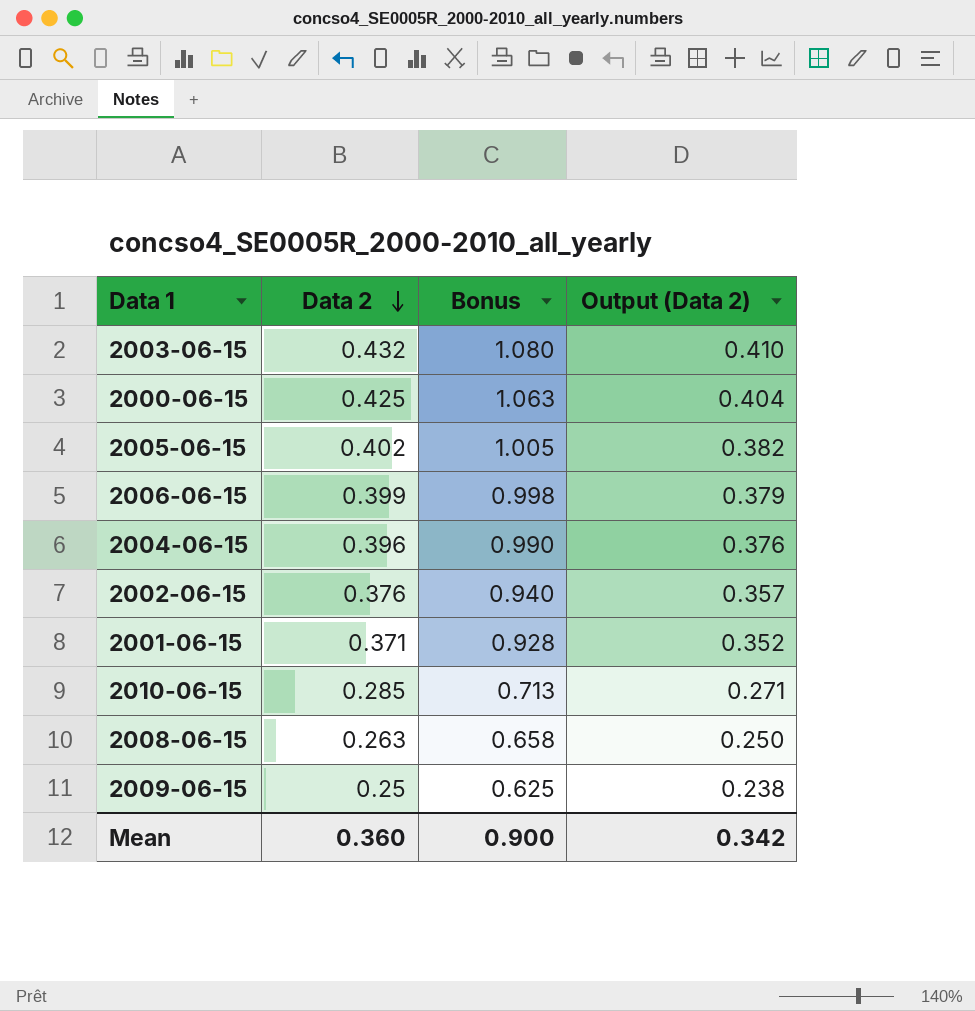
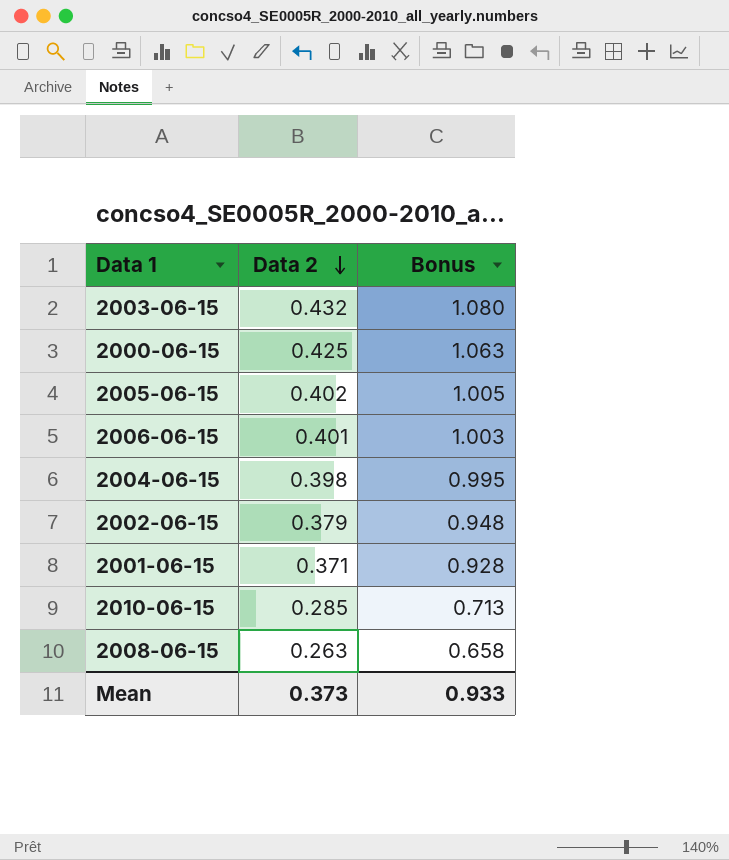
column Output (Data 2) | formula: [Data 2] * 0.95 -> none
row 2009-06-15: 0.25 | 0.625 | 0.238 -> none
2006-06-15 | Data 2: 0.399 -> 0.401
2006-06-15 | Bonus: 0.998 -> 1.003
2004-06-15 | Data 2: 0.396 -> 0.398
2004-06-15 | Bonus: 0.990 -> 0.995
2002-06-15 | Data 2: 0.376 -> 0.379
2002-06-15 | Bonus: 0.940 -> 0.948
Mean | Data 2: 0.360 -> 0.373
Mean | Bonus: 0.900 -> 0.933

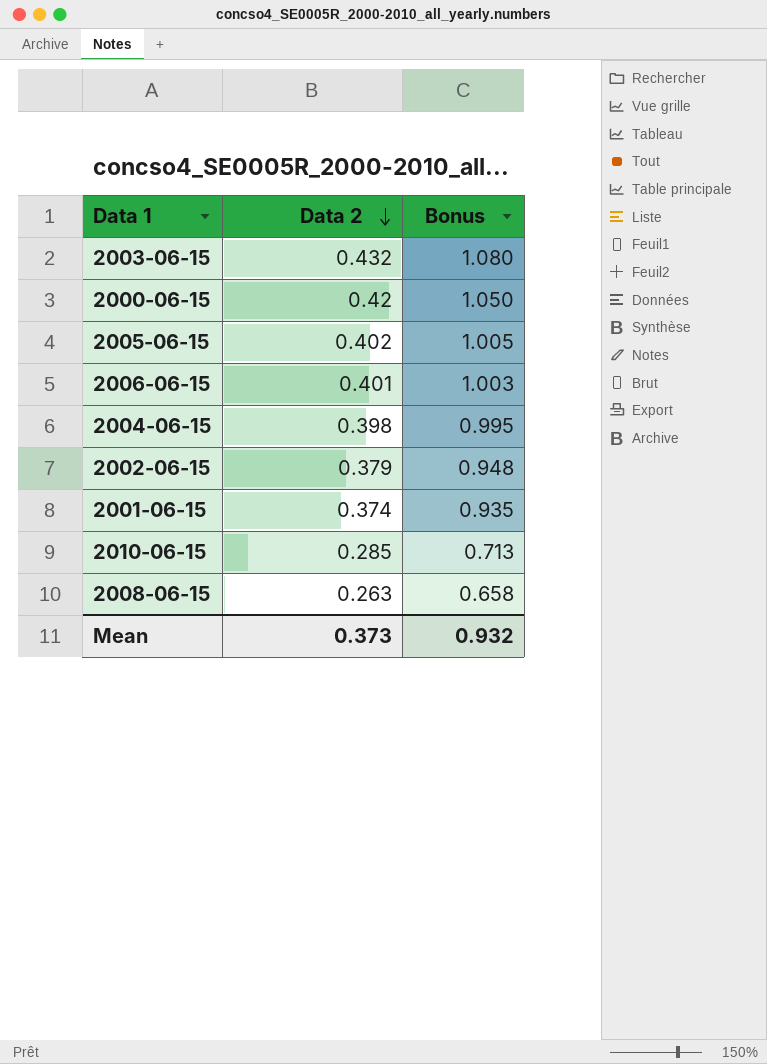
2000-06-15 | Data 2: 0.425 -> 0.42
2000-06-15 | Bonus: 1.063 -> 1.050
2001-06-15 | Data 2: 0.371 -> 0.374
2001-06-15 | Bonus: 0.928 -> 0.935
Mean | Bonus: 0.933 -> 0.932

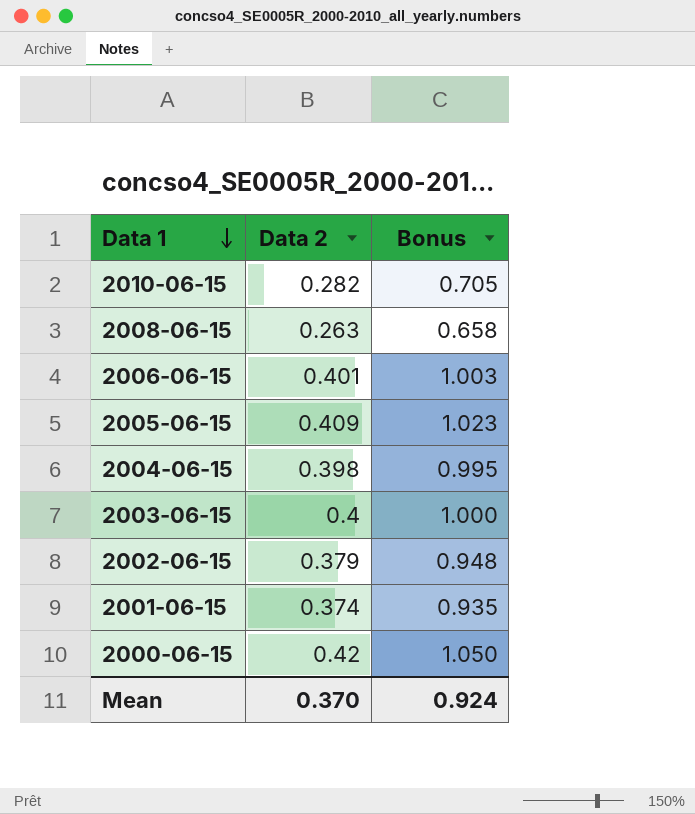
row order: Data 2 descending -> Data 1 descending
2010-06-15 | Data 2: 0.285 -> 0.282
2010-06-15 | Bonus: 0.713 -> 0.705
2005-06-15 | Data 2: 0.402 -> 0.409
2005-06-15 | Bonus: 1.005 -> 1.023
2003-06-15 | Data 2: 0.432 -> 0.4
2003-06-15 | Bonus: 1.080 -> 1.000
Mean | Data 2: 0.373 -> 0.370
Mean | Bonus: 0.932 -> 0.924

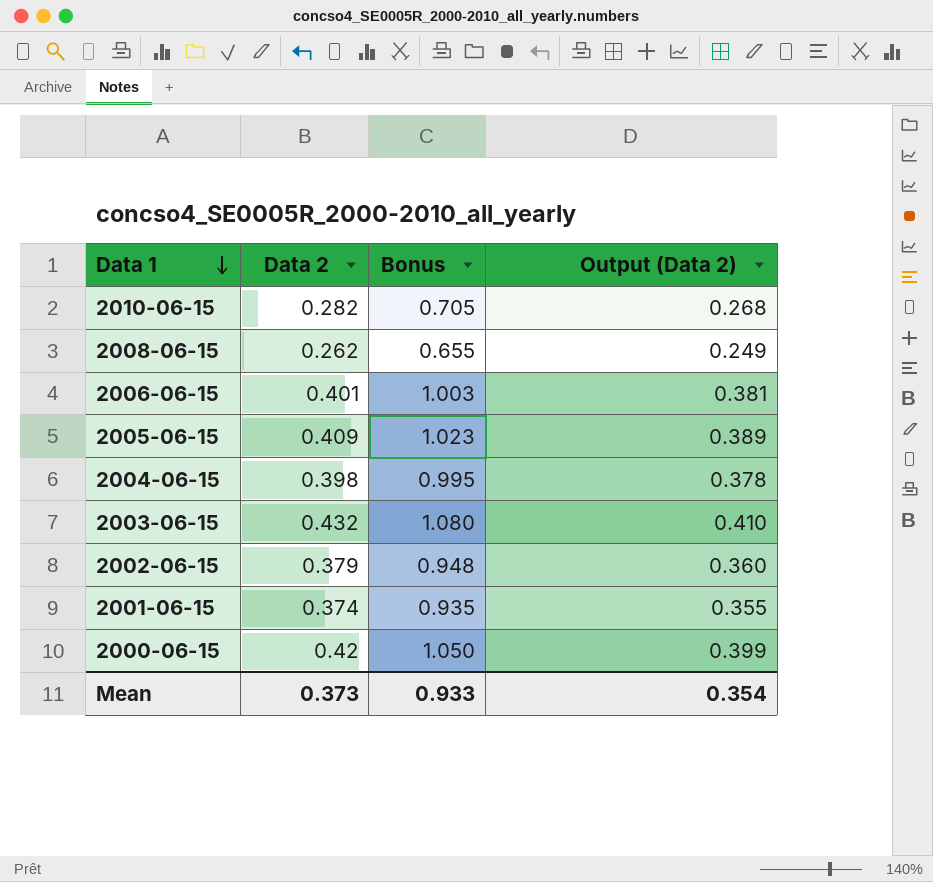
column Output (Data 2) | formula: none -> [Data 2] * 0.95
2008-06-15 | Data 2: 0.263 -> 0.262
2008-06-15 | Bonus: 0.658 -> 0.655
2003-06-15 | Data 2: 0.4 -> 0.432
2003-06-15 | Bonus: 1.000 -> 1.080
Mean | Data 2: 0.370 -> 0.373
Mean | Bonus: 0.924 -> 0.933

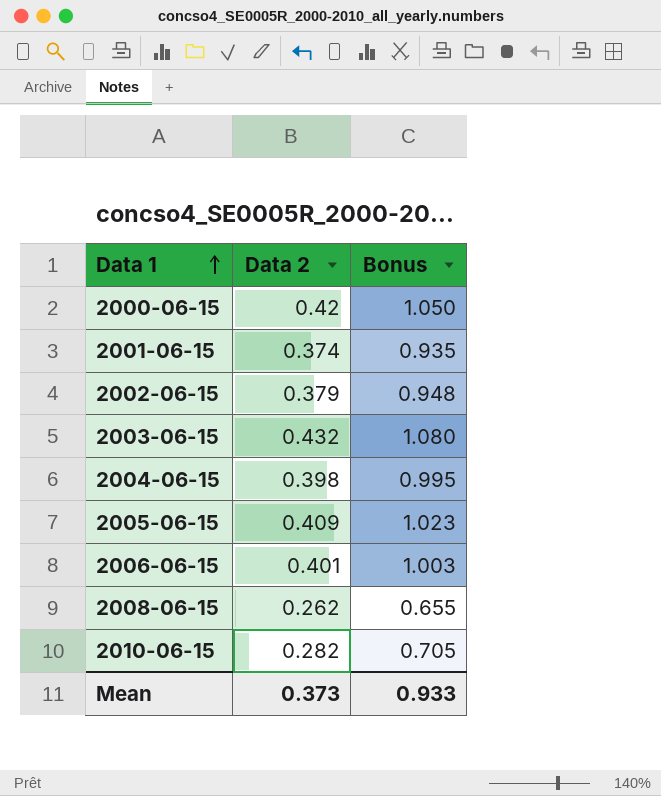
row order: Data 1 descending -> Data 1 ascending
column Output (Data 2) | formula: [Data 2] * 0.95 -> none

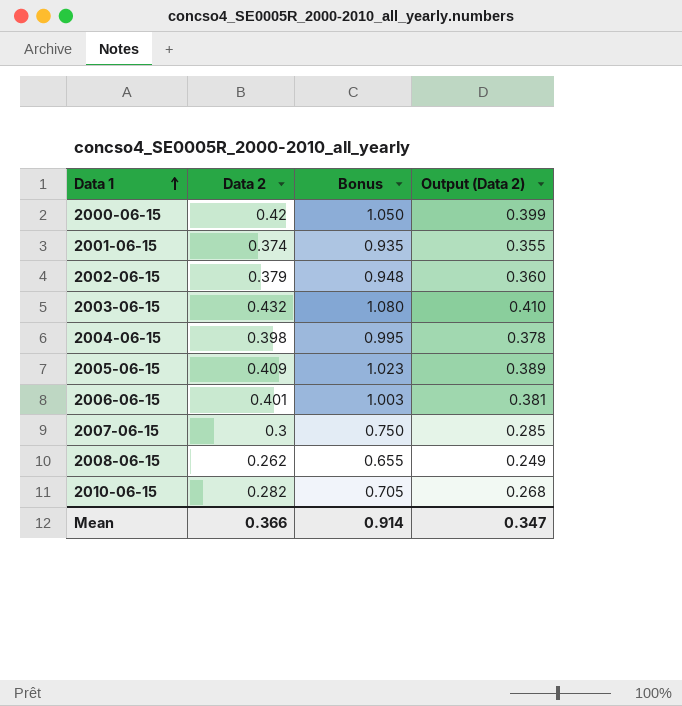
column Output (Data 2) | formula: none -> [Data 2] * 0.95
row 2007-06-15: none -> 0.3 | 0.750 | 0.285
Mean | Data 2: 0.373 -> 0.366
Mean | Bonus: 0.933 -> 0.914

